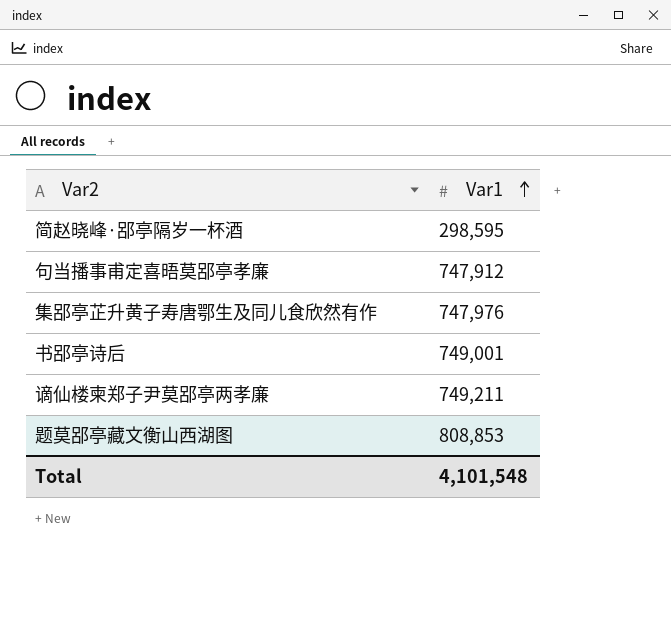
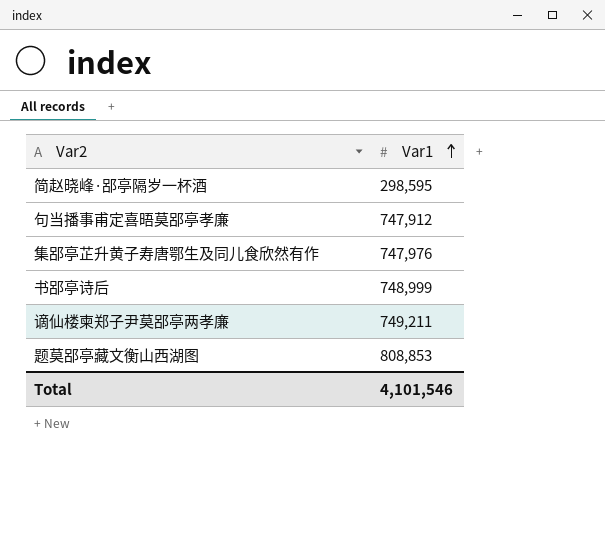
书郘亭诗后 | Var1: 749,001 -> 748,999
Total | Var1: 4,101,548 -> 4,101,546

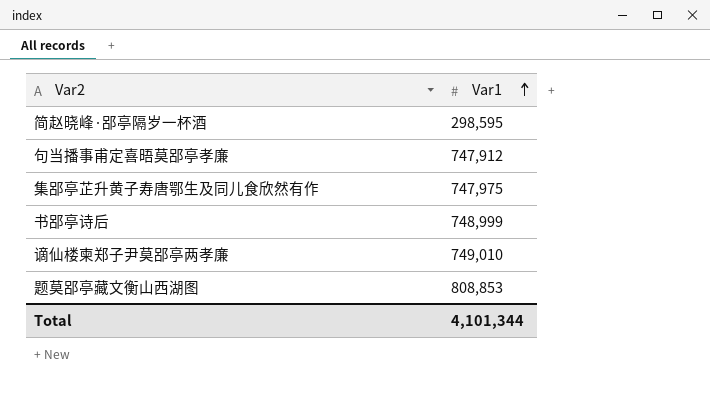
集郘亭芷升黄子寿唐鄂生及同儿食欣然有作 | Var1: 747,976 -> 747,975
谪仙楼柬郑子尹莫郘亭两孝廉 | Var1: 749,211 -> 749,010
Total | Var1: 4,101,546 -> 4,101,344

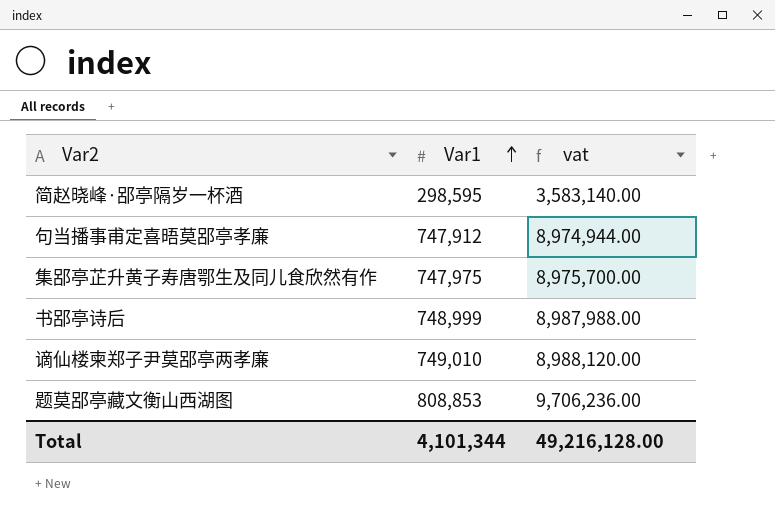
column vat | formula: none -> [Var1] * 12

